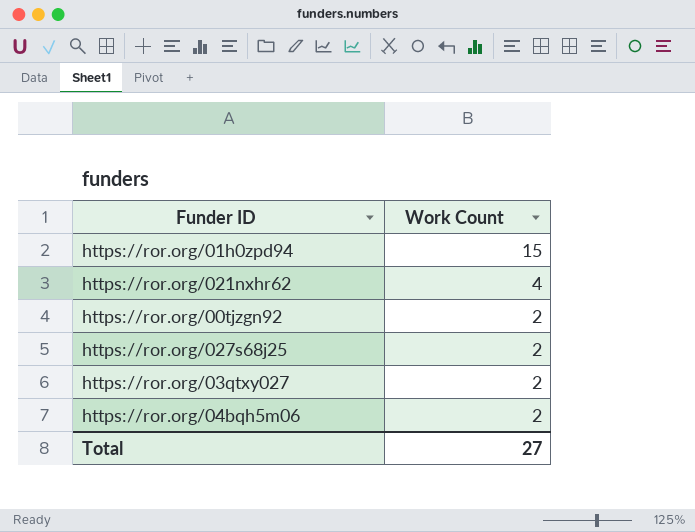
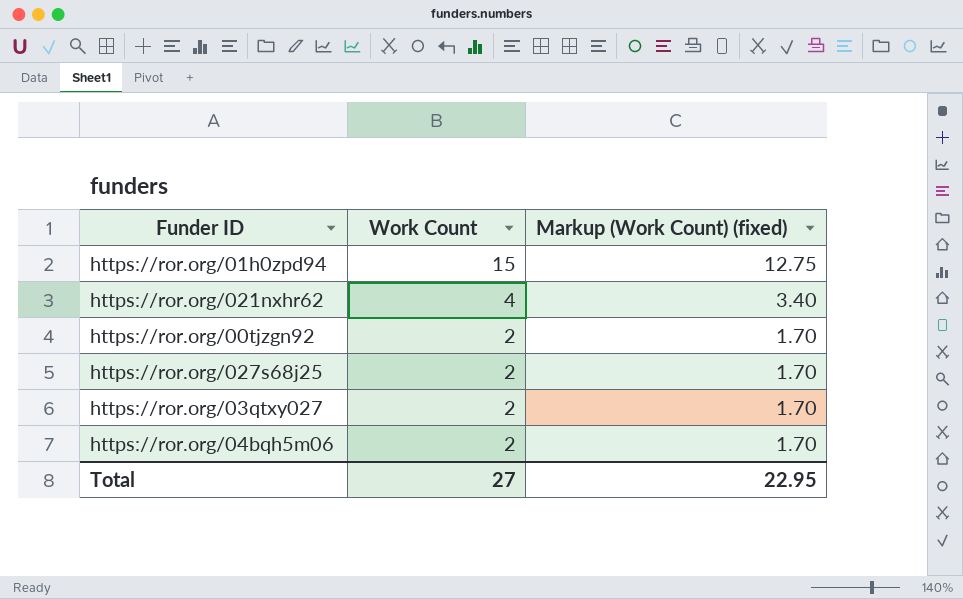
column Markup (Work Count) (fixed) | formula: none -> [Work Count] * 0.85

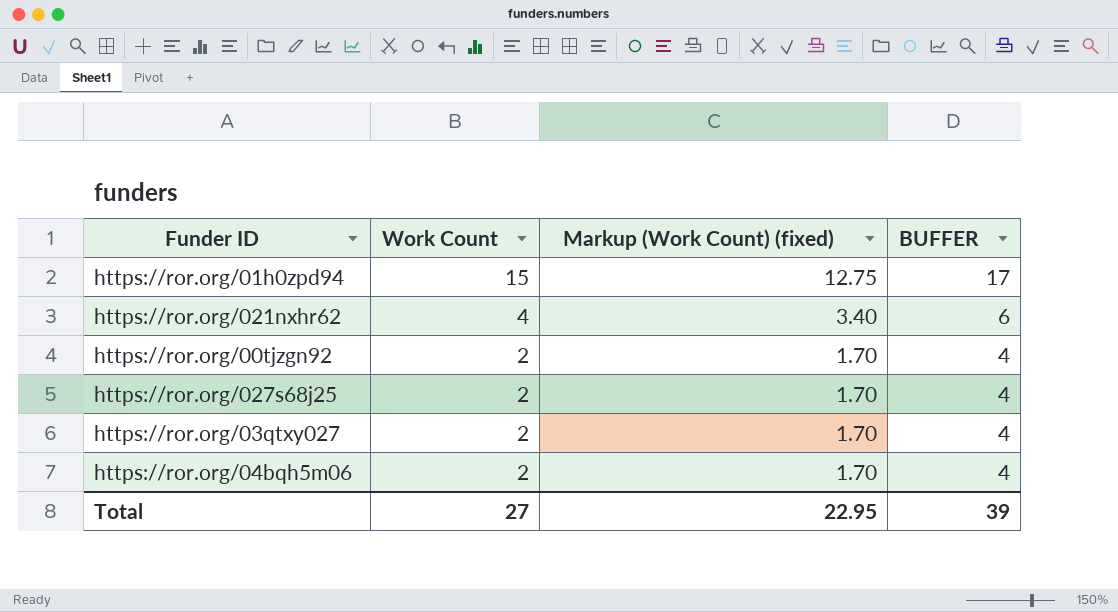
column BUFFER | formula: none -> [Work Count] + 2

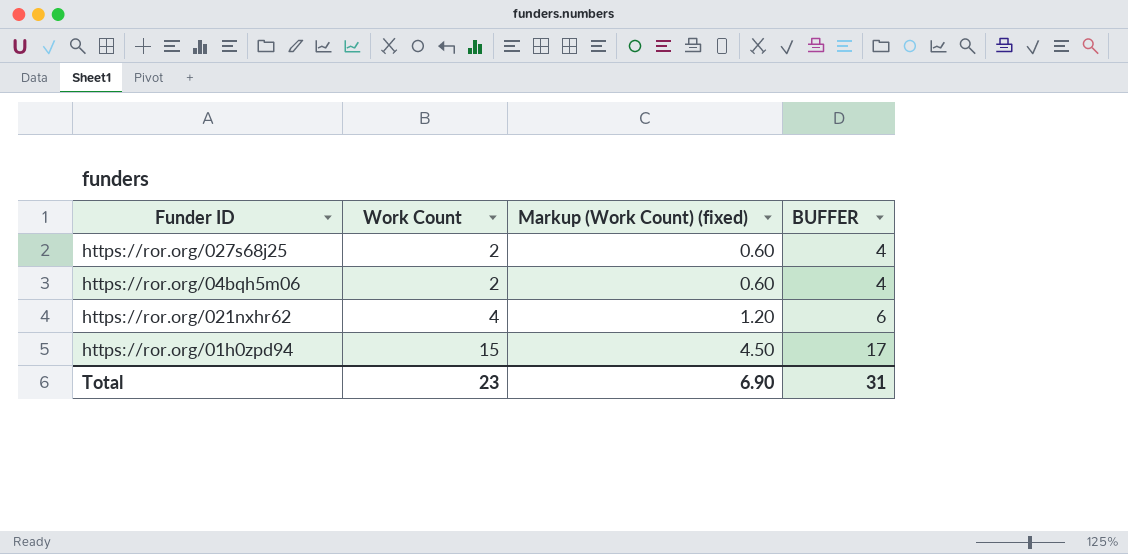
row order: Work Count descending -> Work Count ascending
column Markup (Work Count) (fixed) | formula: [Work Count] * 0.85 -> [Work Count] * 0.3
row https://ror.org/00tjzgn92: 2 | 1.70 | 4 -> none
row https://ror.org/03qtxy027: 2 | 1.70 | 4 -> none
Total | Work Count: 27 -> 23
Total | Markup (Work Count) (fixed): 22.95 -> 6.90
Total | BUFFER: 39 -> 31

